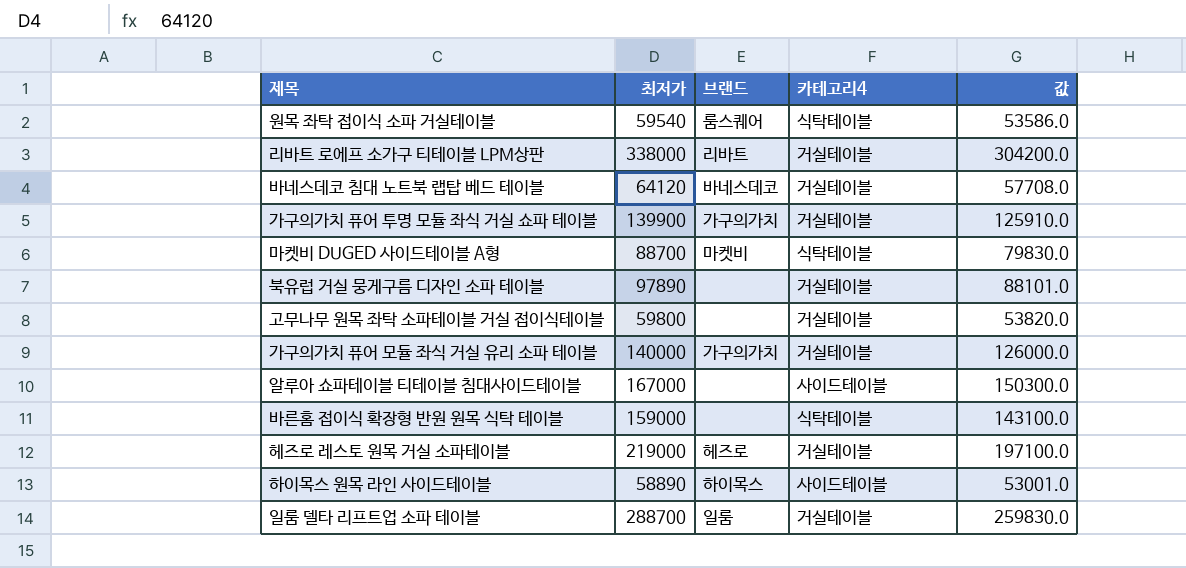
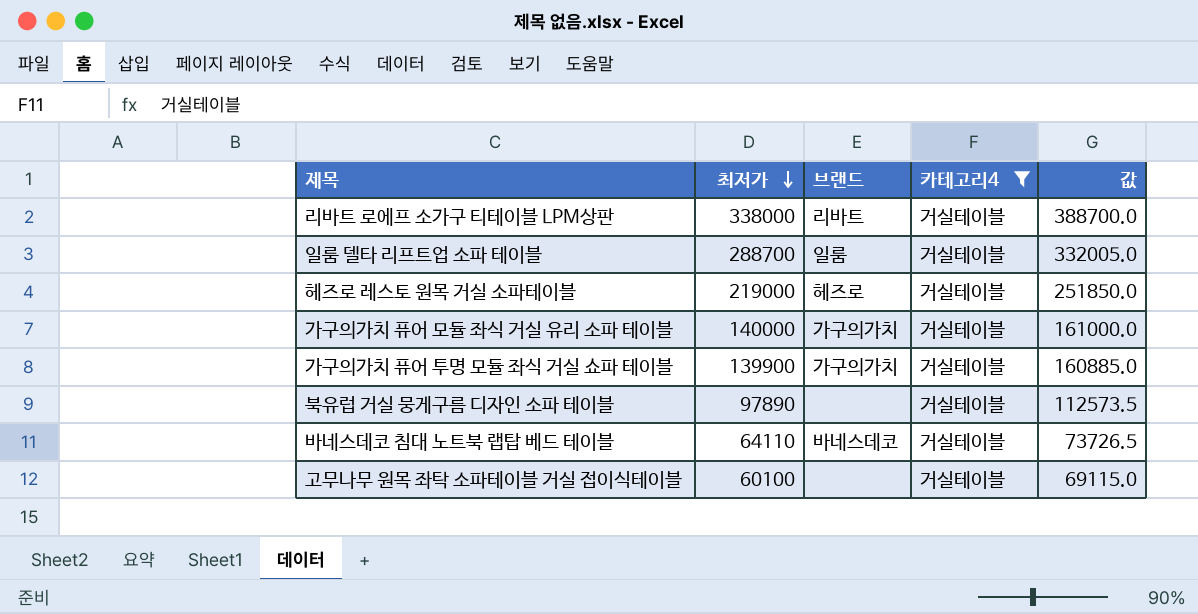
filter: none -> 카테고리4 = 거실테이블
row order: none -> 최저가 descending
column 값 | formula: [최저가] * 0.9 -> [최저가] * 1.15
바네스데코 침대 노트북 랩탑 베드 테이블 | 최저가: 64120 -> 64110
고무나무 원목 좌탁 소파테이블 거실 접이식테이블 | 최저가: 59800 -> 60100

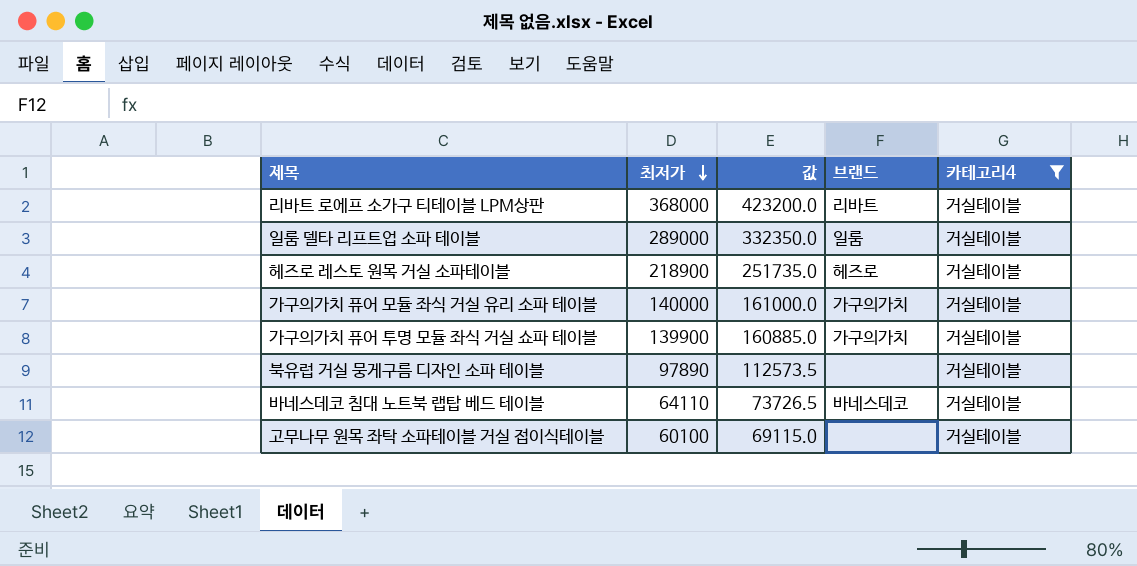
column 값 | position: 5 -> 3
리바트 로에프 소가구 티테이블 LPM상판 | 최저가: 338000 -> 368000
리바트 로에프 소가구 티테이블 LPM상판 | 값: 388700.0 -> 423200.0
일룸 델타 리프트업 소파 테이블 | 최저가: 288700 -> 289000
일룸 델타 리프트업 소파 테이블 | 값: 332005.0 -> 332350.0
헤즈로 레스토 원목 거실 소파테이블 | 최저가: 219000 -> 218900
헤즈로 레스토 원목 거실 소파테이블 | 값: 251850.0 -> 251735.0

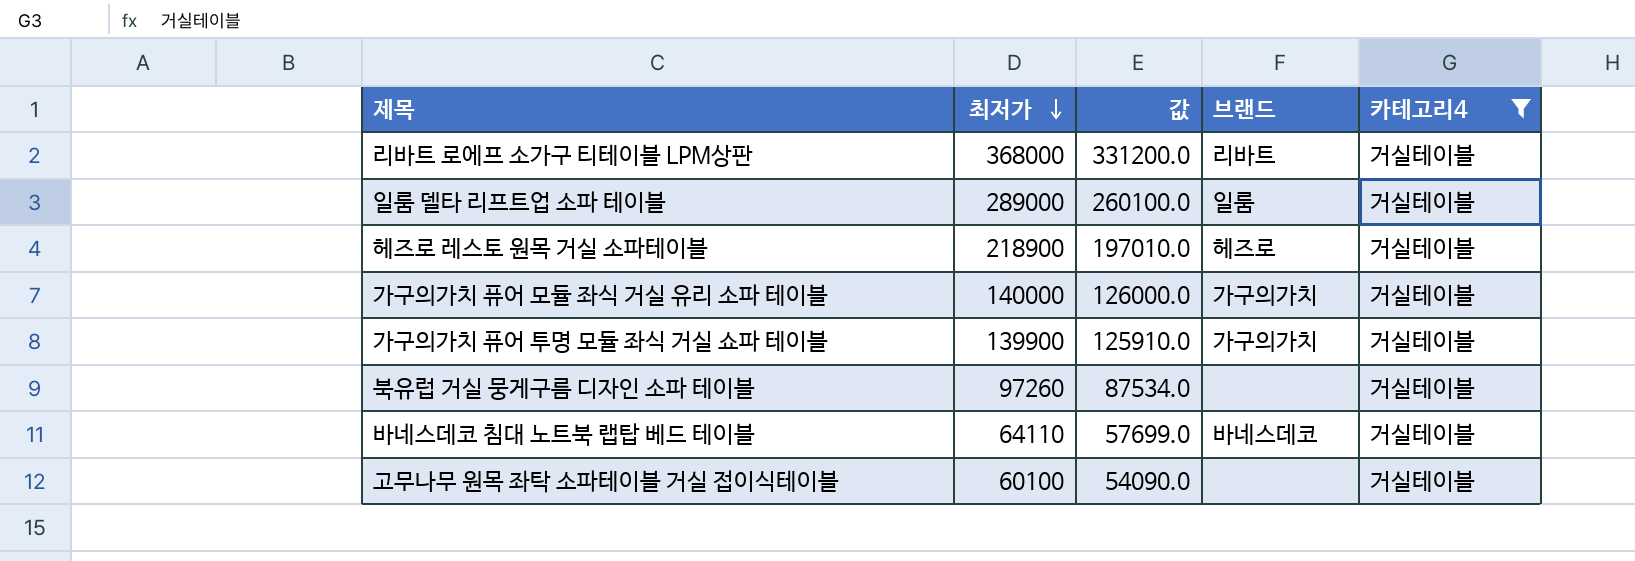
column 값 | formula: [최저가] * 1.15 -> [최저가] * 0.9
북유럽 거실 뭉게구름 디자인 소파 테이블 | 최저가: 97890 -> 97260

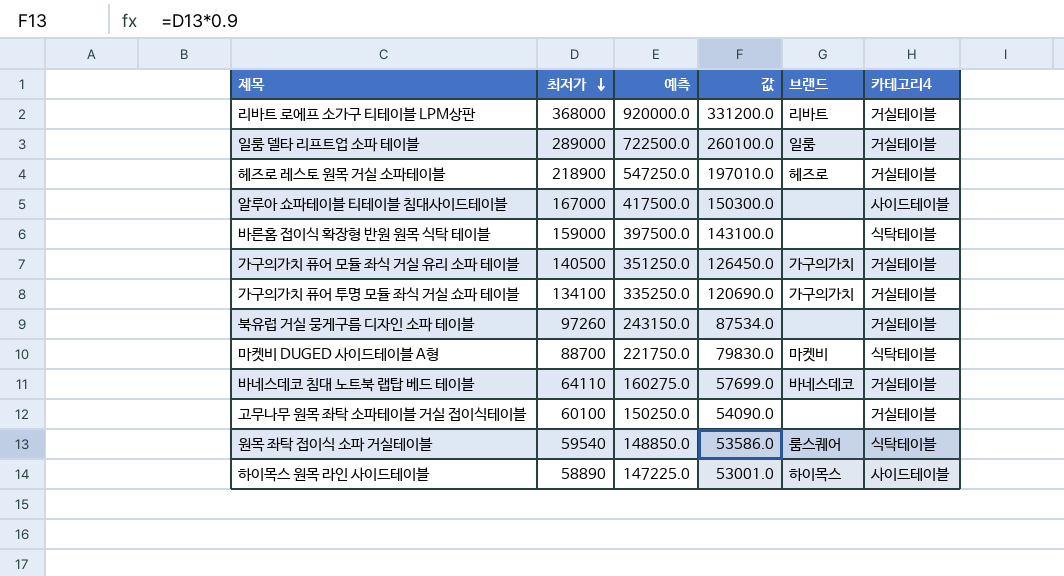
filter: 카테고리4 = 거실테이블 -> none
column 예측 | formula: none -> [최저가] * 2.5
가구의가치 퓨어 모듈 좌식 거실 유리 소파 테이블 | 최저가: 140000 -> 140500
가구의가치 퓨어 모듈 좌식 거실 유리 소파 테이블 | 값: 126000.0 -> 126450.0
가구의가치 퓨어 투명 모듈 좌식 거실 쇼파 테이블 | 최저가: 139900 -> 134100
가구의가치 퓨어 투명 모듈 좌식 거실 쇼파 테이블 | 값: 125910.0 -> 120690.0

